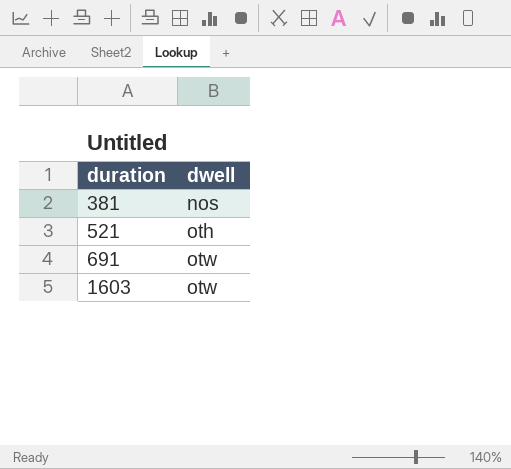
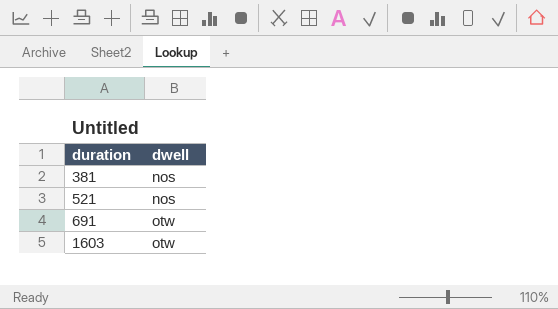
521 | dwell: oth -> nos

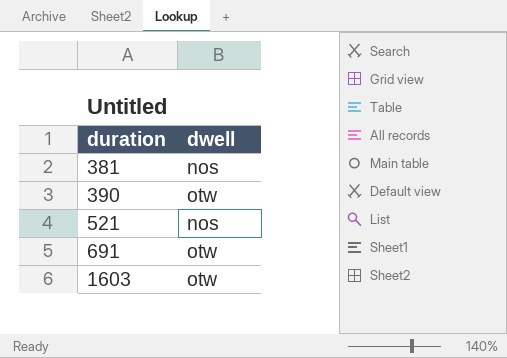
row 390: none -> otw

